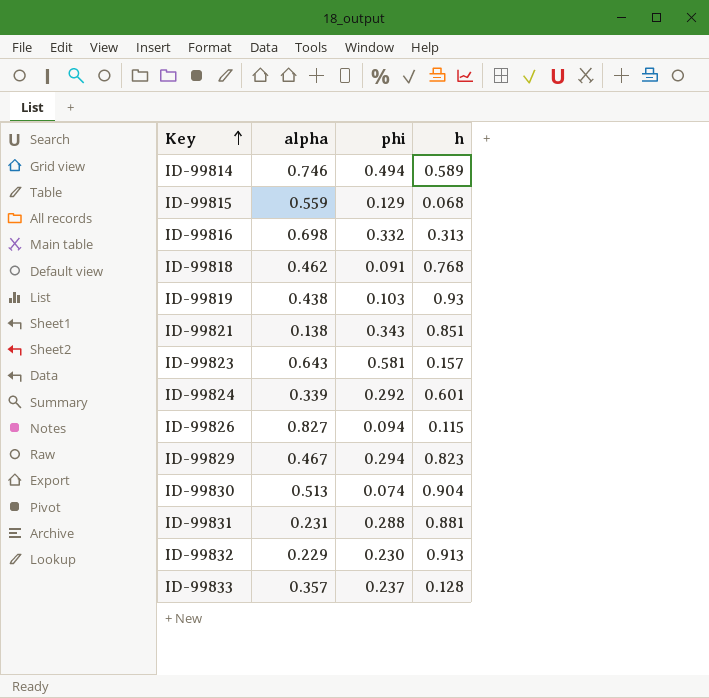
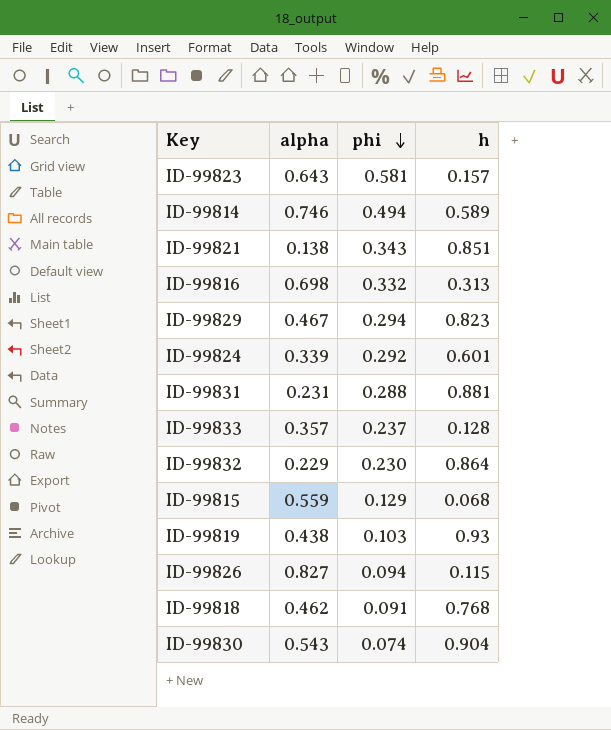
row order: Key ascending -> phi descending
ID-99832 | h: 0.913 -> 0.864
ID-99830 | alpha: 0.513 -> 0.543

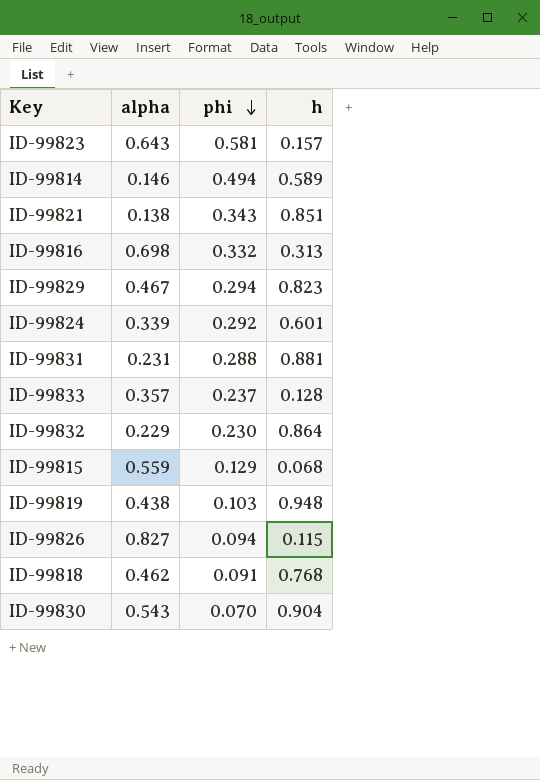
ID-99814 | alpha: 0.746 -> 0.146
ID-99819 | h: 0.93 -> 0.948
ID-99830 | phi: 0.074 -> 0.070

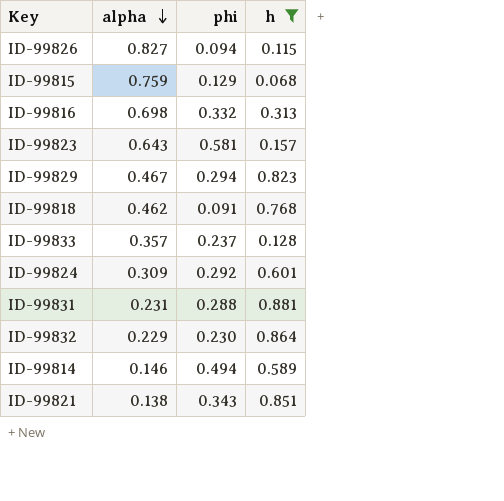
filter: none -> h <= 0.881
row order: phi descending -> alpha descending
ID-99815 | alpha: 0.559 -> 0.759
ID-99824 | alpha: 0.339 -> 0.309

